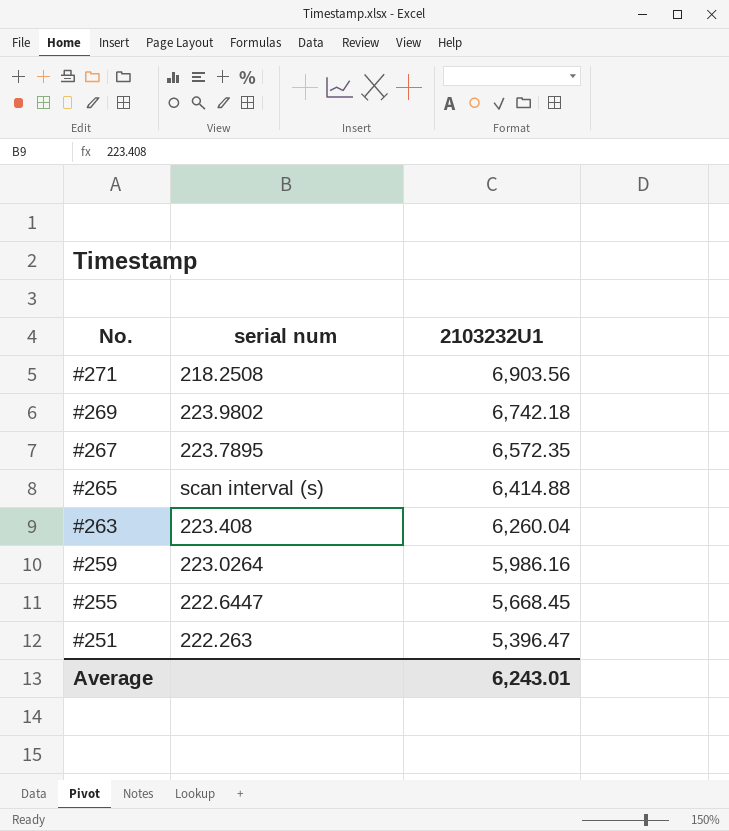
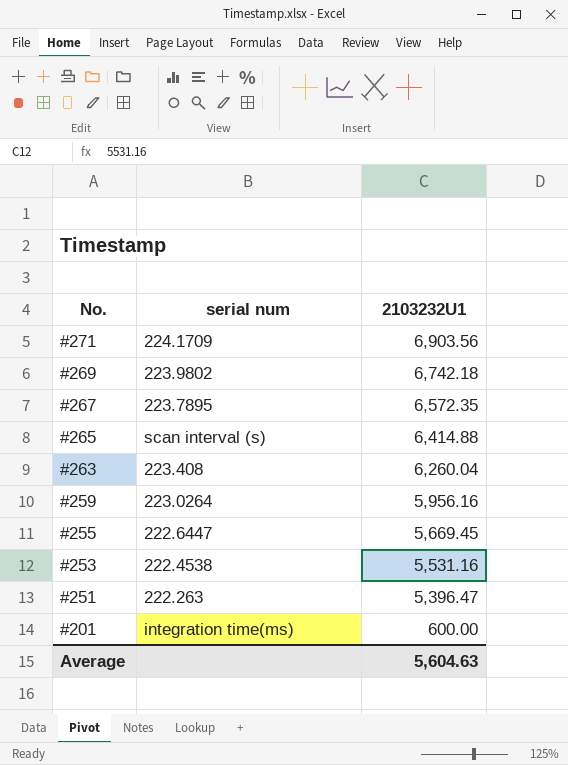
#271 | serial num: 218.2508 -> 224.1709
#259 | 2103232U1: 5,986.16 -> 5,956.16
#255 | 2103232U1: 5,668.45 -> 5,669.45
row #253: none -> 222.4538 | 5,531.16
row #201: none -> integration time(ms) | 600.00
Average | 2103232U1: 6,243.01 -> 5,604.63

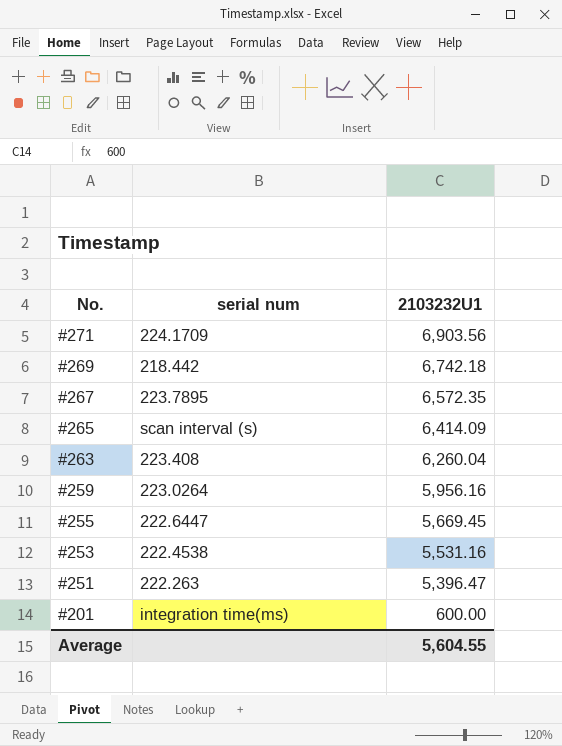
#269 | serial num: 223.9802 -> 218.442
#265 | 2103232U1: 6,414.88 -> 6,414.09
Average | 2103232U1: 5,604.63 -> 5,604.55

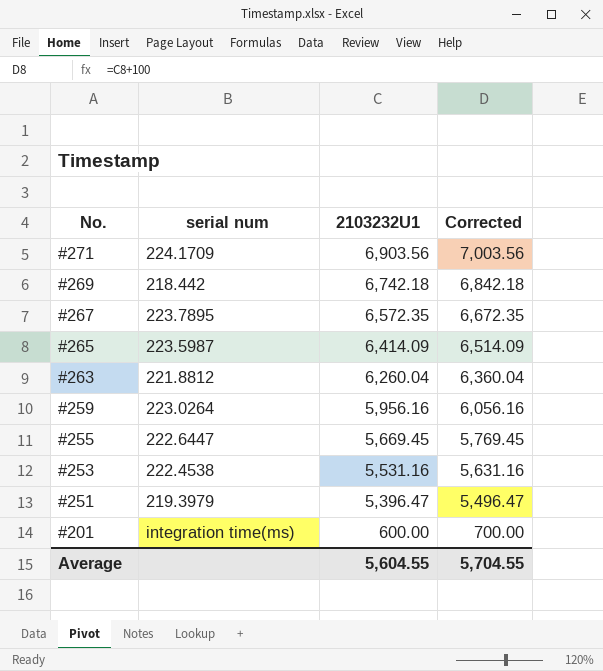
column Corrected | formula: none -> [2103232U1] + 100
#265 | serial num: scan interval (s) -> 223.5987
#263 | serial num: 223.408 -> 221.8812
#251 | serial num: 222.263 -> 219.3979

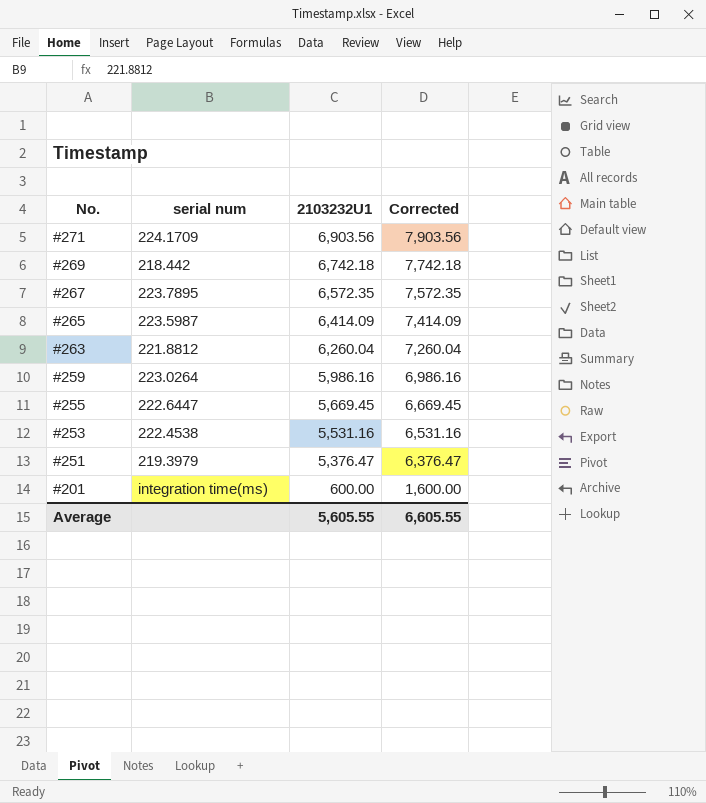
column Corrected | formula: [2103232U1] + 100 -> [2103232U1] + 1000
#259 | 2103232U1: 5,956.16 -> 5,986.16
#251 | 2103232U1: 5,396.47 -> 5,376.47
Average | 2103232U1: 5,604.55 -> 5,605.55
Average | Corrected: 5,704.55 -> 6,605.55

